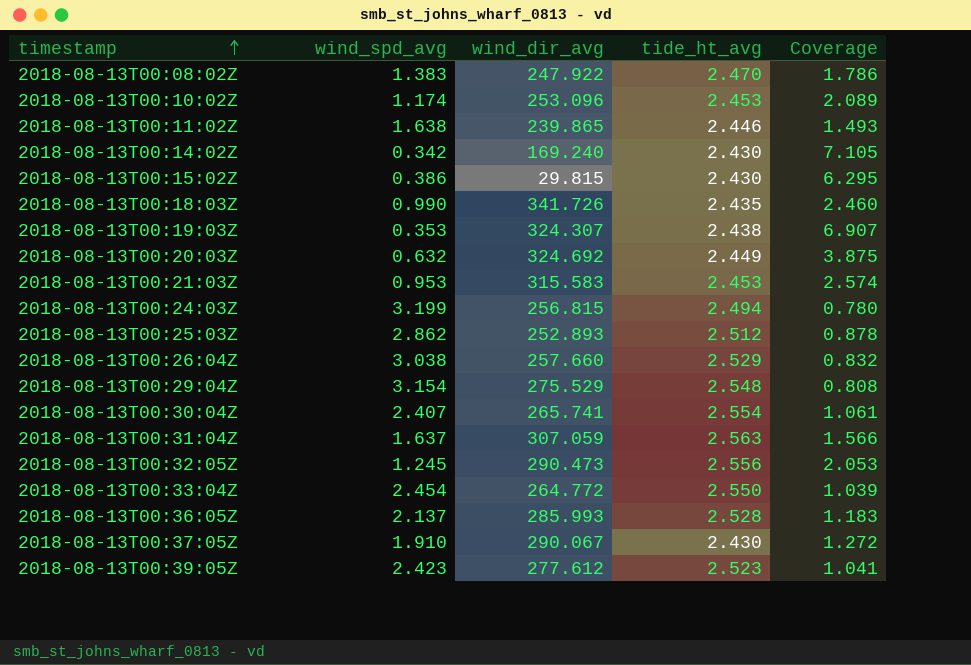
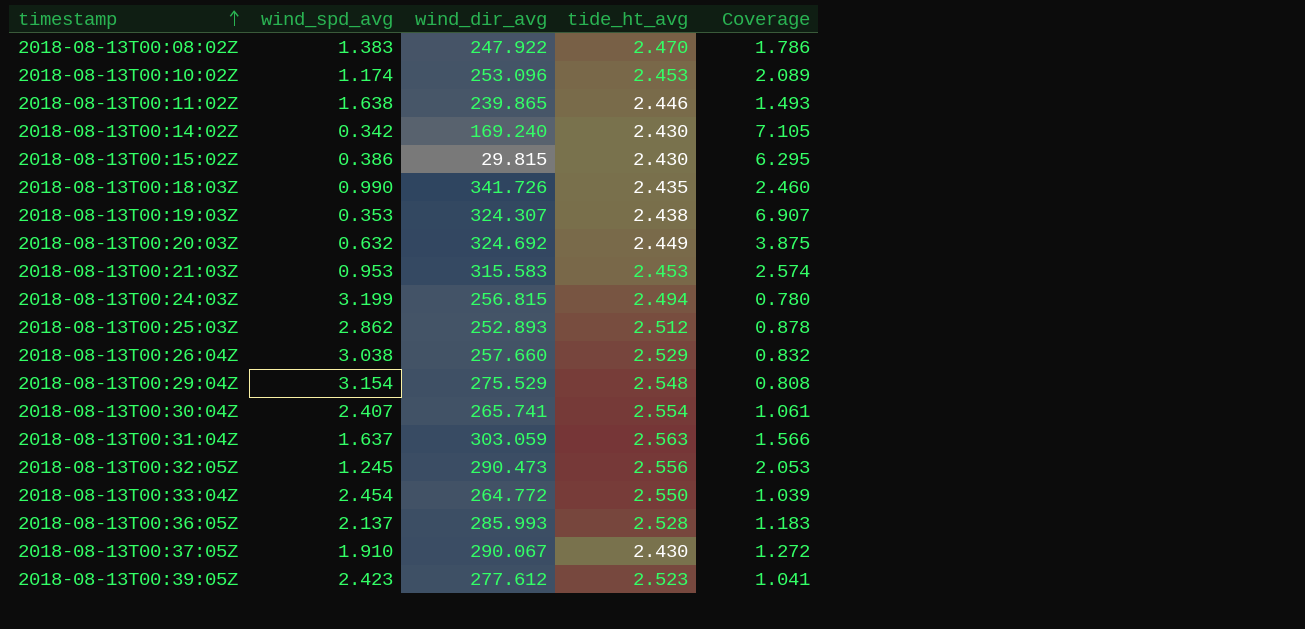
2018-08-13T00:31:04Z | wind_dir_avg: 307.059 -> 303.059

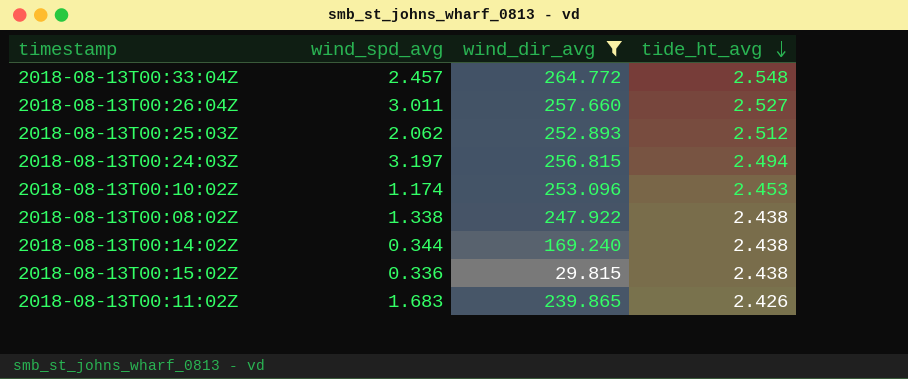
filter: none -> wind_dir_avg <= 264.772
row order: timestamp ascending -> tide_ht_avg descending
column Coverage | formula: [tide_ht_avg] / [wind_spd_avg] -> none
2018-08-13T00:33:04Z | wind_spd_avg: 2.454 -> 2.457
2018-08-13T00:33:04Z | tide_ht_avg: 2.550 -> 2.548
2018-08-13T00:26:04Z | wind_spd_avg: 3.038 -> 3.011
2018-08-13T00:26:04Z | tide_ht_avg: 2.529 -> 2.527
2018-08-13T00:25:03Z | wind_spd_avg: 2.862 -> 2.062
2018-08-13T00:24:03Z | wind_spd_avg: 3.199 -> 3.197
2018-08-13T00:08:02Z | wind_spd_avg: 1.383 -> 1.338
2018-08-13T00:08:02Z | tide_ht_avg: 2.470 -> 2.438
2018-08-13T00:14:02Z | wind_spd_avg: 0.342 -> 0.344
2018-08-13T00:14:02Z | tide_ht_avg: 2.430 -> 2.438
2018-08-13T00:15:02Z | wind_spd_avg: 0.386 -> 0.336
2018-08-13T00:15:02Z | tide_ht_avg: 2.430 -> 2.438
2018-08-13T00:11:02Z | wind_spd_avg: 1.638 -> 1.683
2018-08-13T00:11:02Z | tide_ht_avg: 2.446 -> 2.426

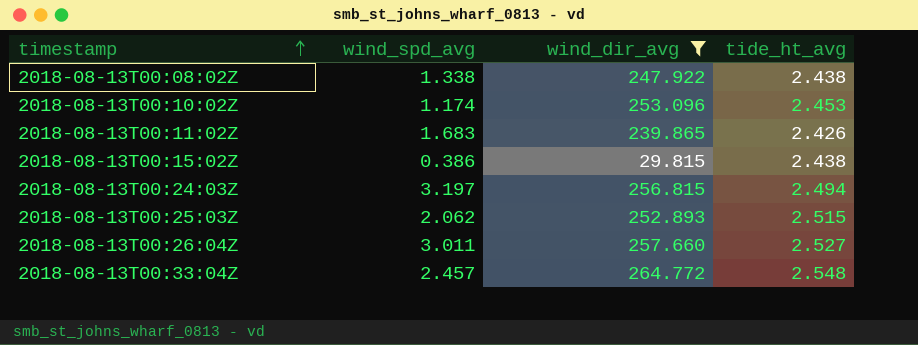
row order: tide_ht_avg descending -> timestamp ascending
row 2018-08-13T00:14:02Z: 0.344 | 169.240 | 2.438 -> none
2018-08-13T00:15:02Z | wind_spd_avg: 0.336 -> 0.386
2018-08-13T00:25:03Z | tide_ht_avg: 2.512 -> 2.515

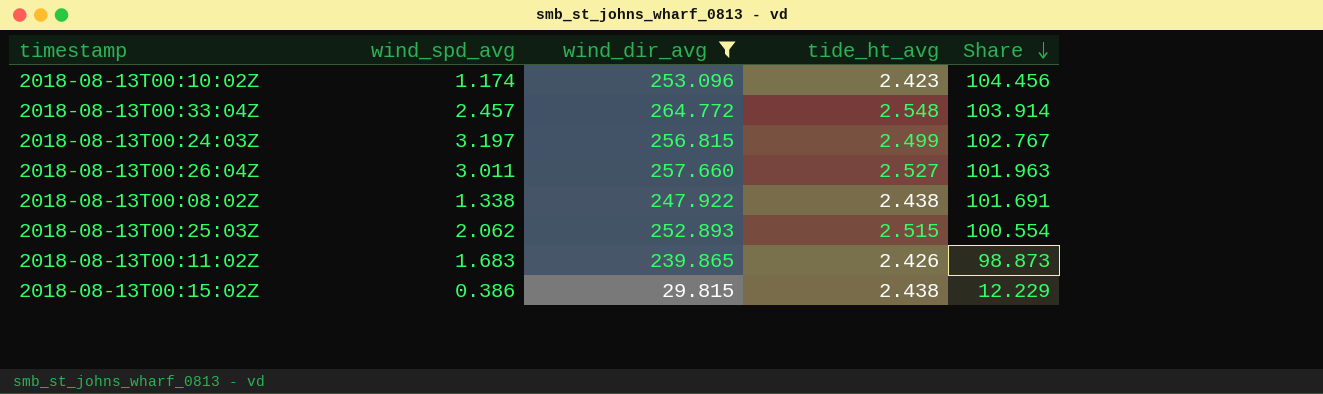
row order: timestamp ascending -> Share descending
column Share | formula: none -> [wind_dir_avg] / [tide_ht_avg]
2018-08-13T00:10:02Z | tide_ht_avg: 2.453 -> 2.423
2018-08-13T00:24:03Z | tide_ht_avg: 2.494 -> 2.499

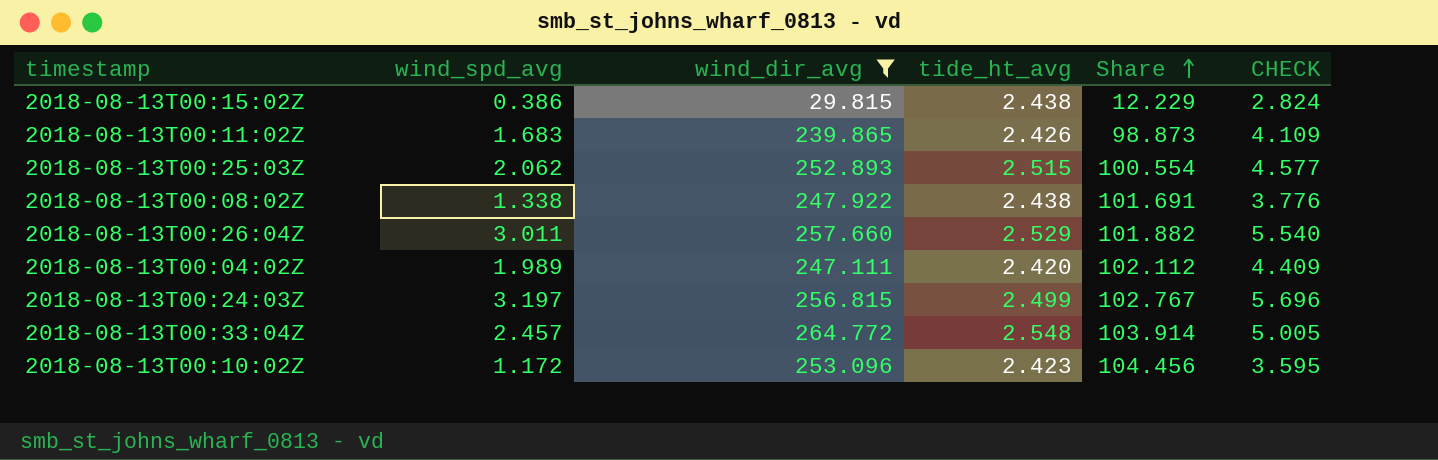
row order: Share descending -> Share ascending
column CHECK | formula: none -> [wind_spd_avg] + [tide_ht_avg]
2018-08-13T00:26:04Z | tide_ht_avg: 2.527 -> 2.529
2018-08-13T00:26:04Z | Share: 101.963 -> 101.882
row 2018-08-13T00:04:02Z: none -> 1.989 | 247.111 | 2.420 | 102.112 | 4.409
2018-08-13T00:10:02Z | wind_spd_avg: 1.174 -> 1.172

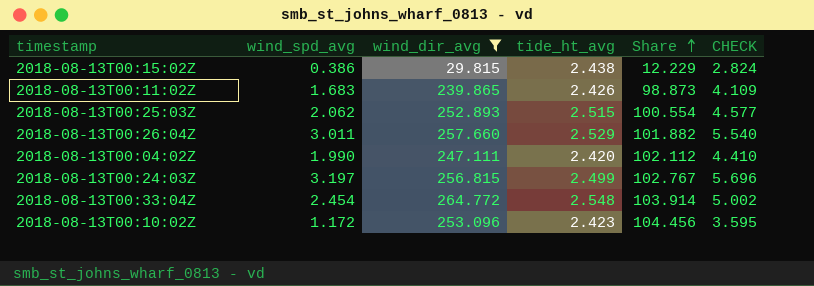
row 2018-08-13T00:08:02Z: 1.338 | 247.922 | 2.438 | 101.691 | 3.776 -> none
2018-08-13T00:04:02Z | wind_spd_avg: 1.989 -> 1.990
2018-08-13T00:04:02Z | CHECK: 4.409 -> 4.410
2018-08-13T00:33:04Z | wind_spd_avg: 2.457 -> 2.454
2018-08-13T00:33:04Z | CHECK: 5.005 -> 5.002

